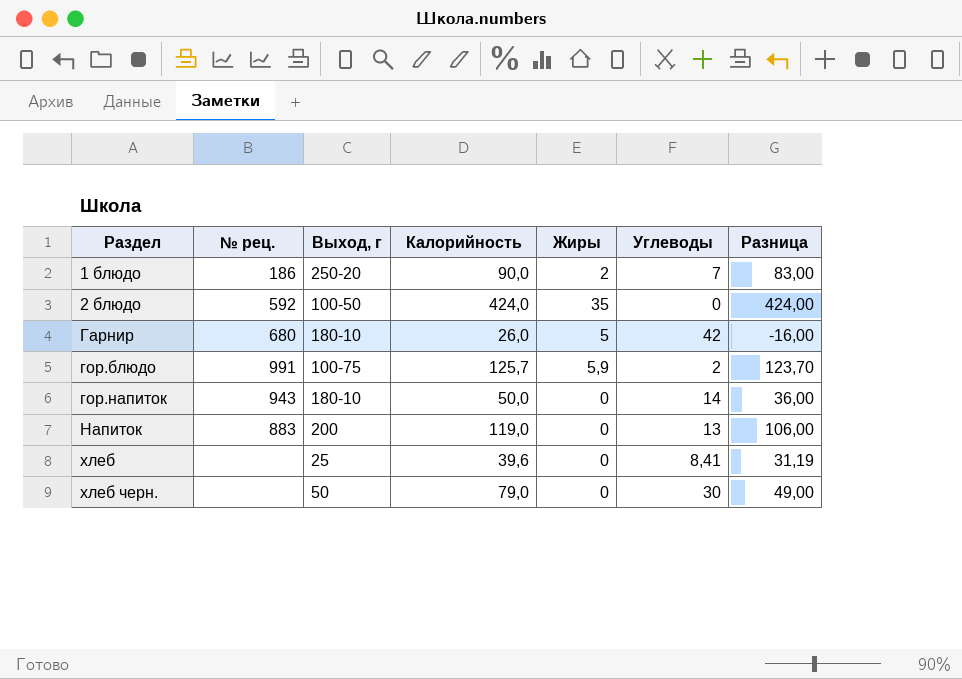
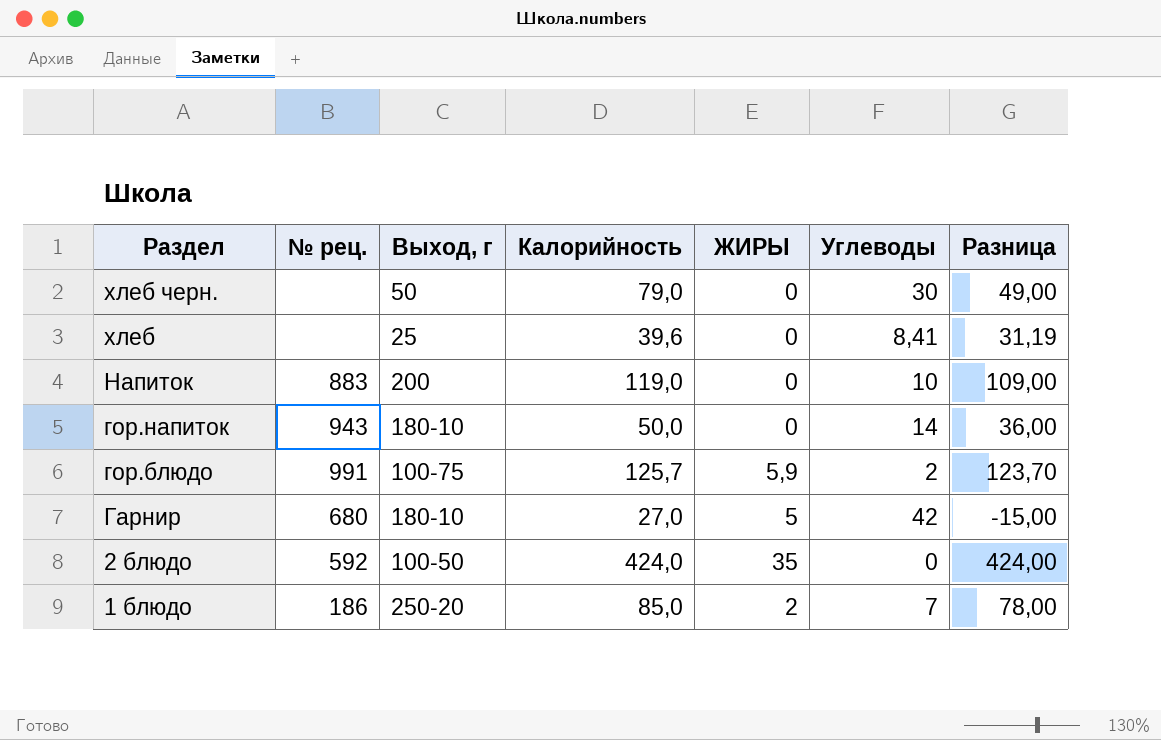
row order: Раздел ascending -> Раздел descending
column name: Жиры -> ЖИРЫ
Напиток | Углеводы: 13 -> 10
Напиток | Разница: 106,00 -> 109,00
Гарнир | Калорийность: 26,0 -> 27,0
Гарнир | Разница: -16,00 -> -15,00
1 блюдо | Калорийность: 90,0 -> 85,0
1 блюдо | Разница: 83,00 -> 78,00

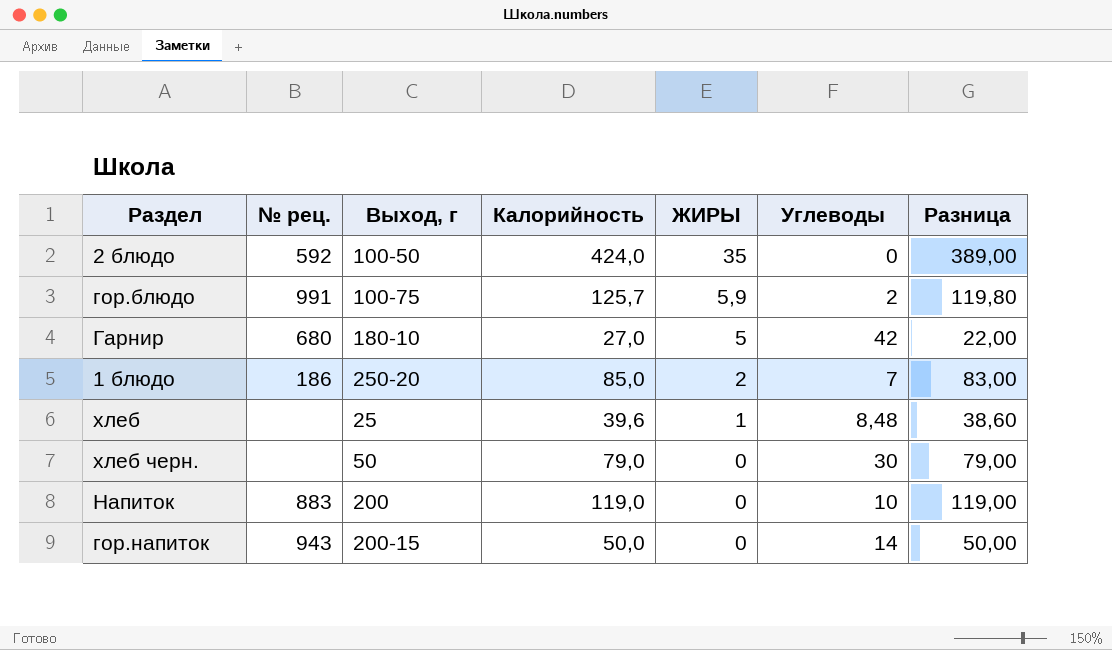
row order: Раздел descending -> ЖИРЫ descending
column Разница | formula: [Калорийность] - [Углеводы] -> [Калорийность] - [ЖИРЫ]
хлеб | ЖИРЫ: 0 -> 1
хлеб | Углеводы: 8,41 -> 8,48
гор.напиток | Выход, г: 180-10 -> 200-15

